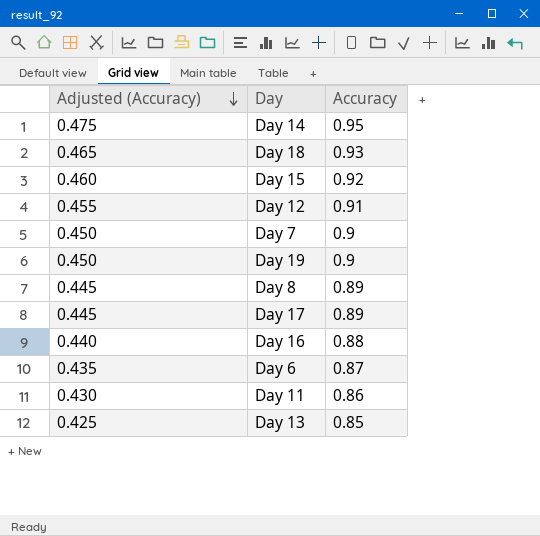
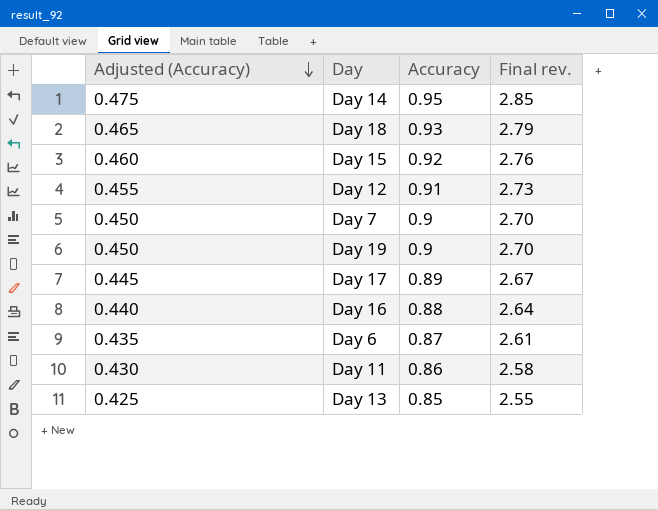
column Final rev. | formula: none -> [Accuracy] * 3
row Day 8: 0.445 | 0.89 -> none

